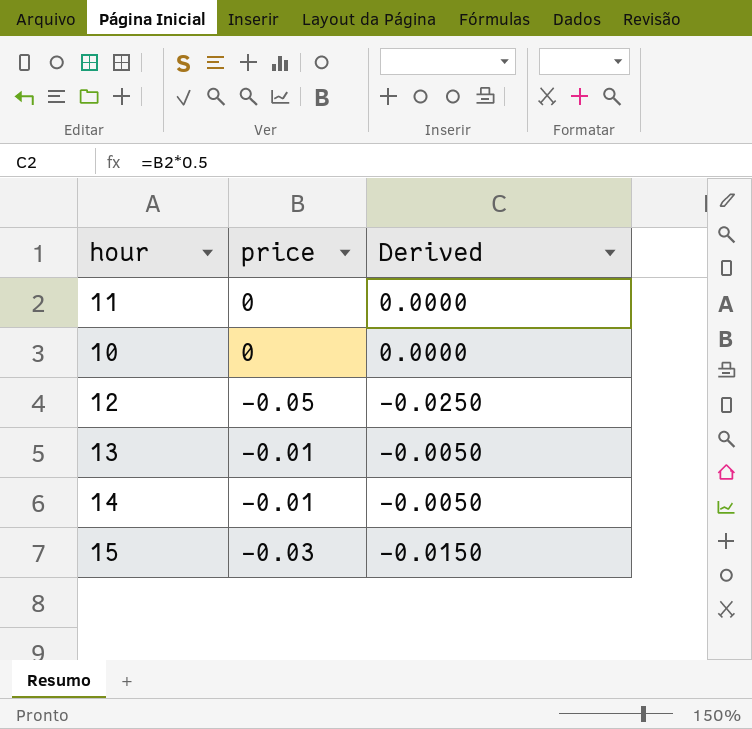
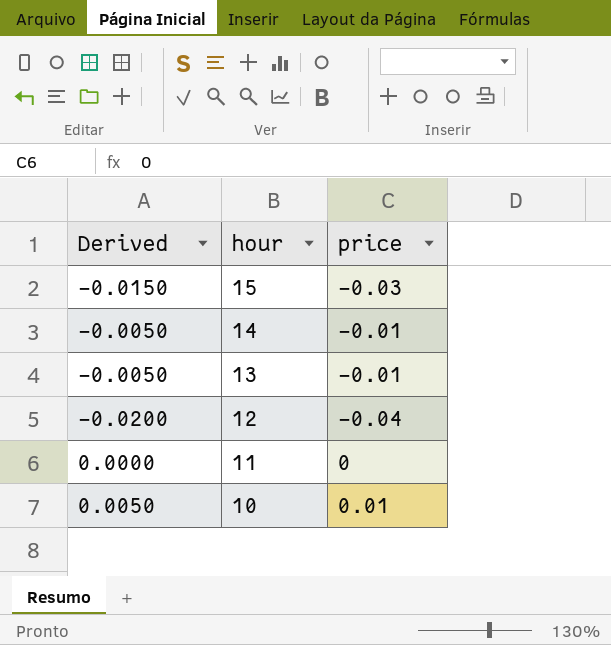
row order: none -> hour descending
column Derived | position: 3 -> 1
12 | Derived: -0.0250 -> -0.0200
12 | price: -0.05 -> -0.04
10 | Derived: 0.0000 -> 0.0050
10 | price: 0 -> 0.01

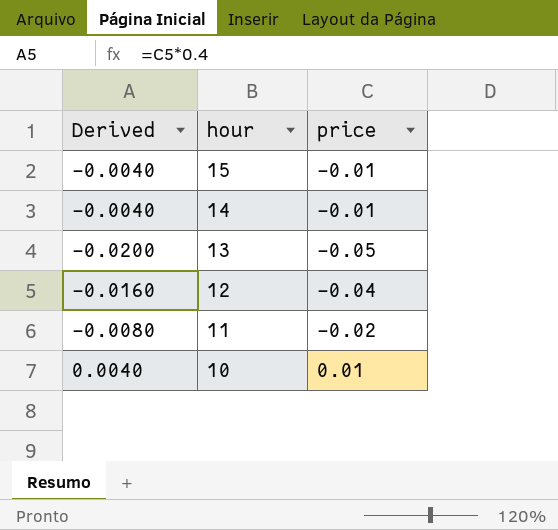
column Derived | formula: [price] * 0.5 -> [price] * 0.4
15 | price: -0.03 -> -0.01
13 | price: -0.01 -> -0.05
11 | price: 0 -> -0.02

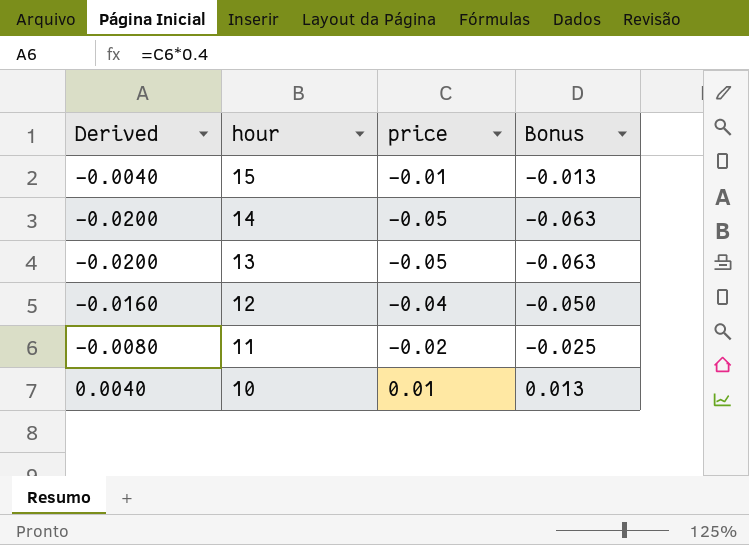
column Bonus | formula: none -> [price] * 1.25
14 | Derived: -0.0040 -> -0.0200
14 | price: -0.01 -> -0.05

